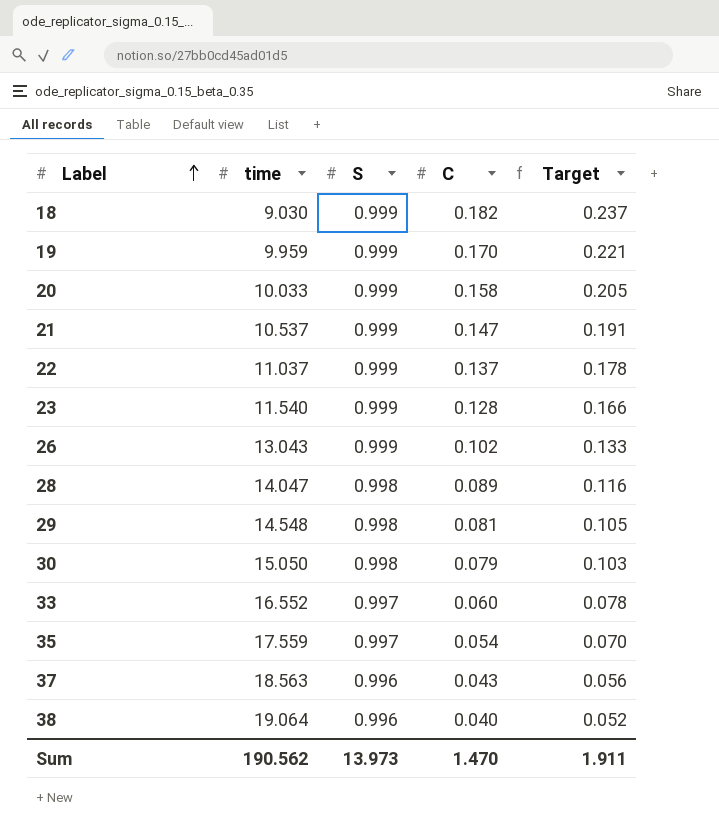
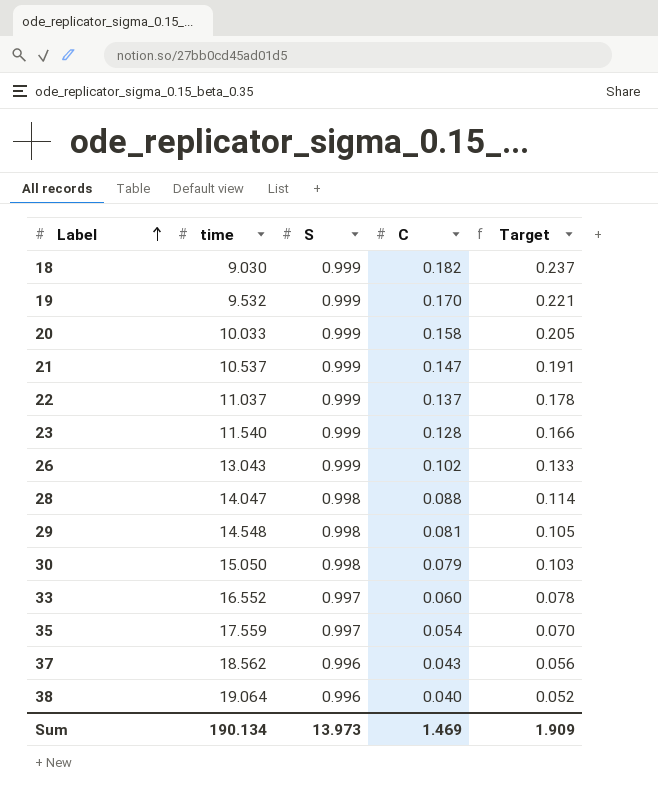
19 | time: 9.959 -> 9.532
28 | C: 0.089 -> 0.088
28 | Target: 0.116 -> 0.114
37 | time: 18.563 -> 18.562
Sum | time: 190.562 -> 190.134
Sum | C: 1.470 -> 1.469
Sum | Target: 1.911 -> 1.909

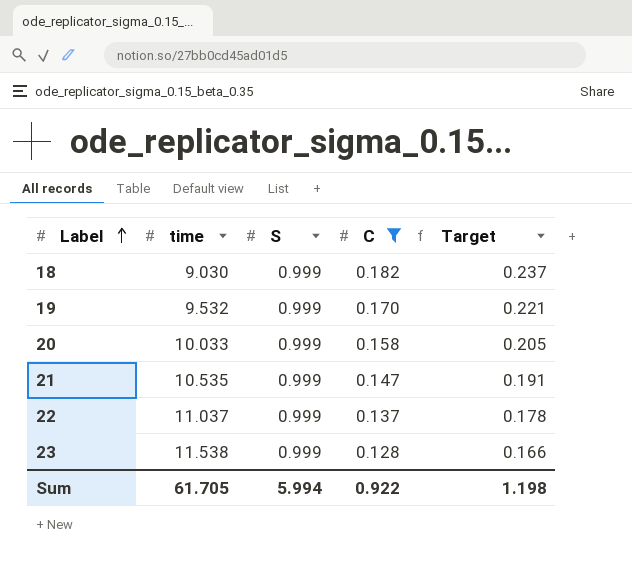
filter: none -> C >= 0.128
21 | time: 10.537 -> 10.535
23 | time: 11.540 -> 11.538
Sum | time: 190.134 -> 61.705
Sum | S: 13.973 -> 5.994
Sum | C: 1.469 -> 0.922
Sum | Target: 1.909 -> 1.198

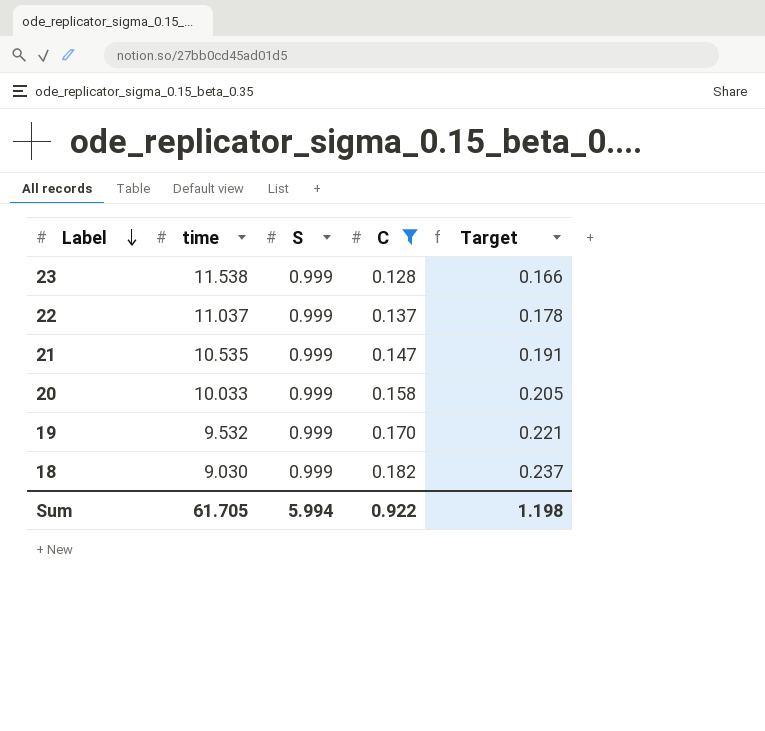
row order: Label ascending -> Label descending

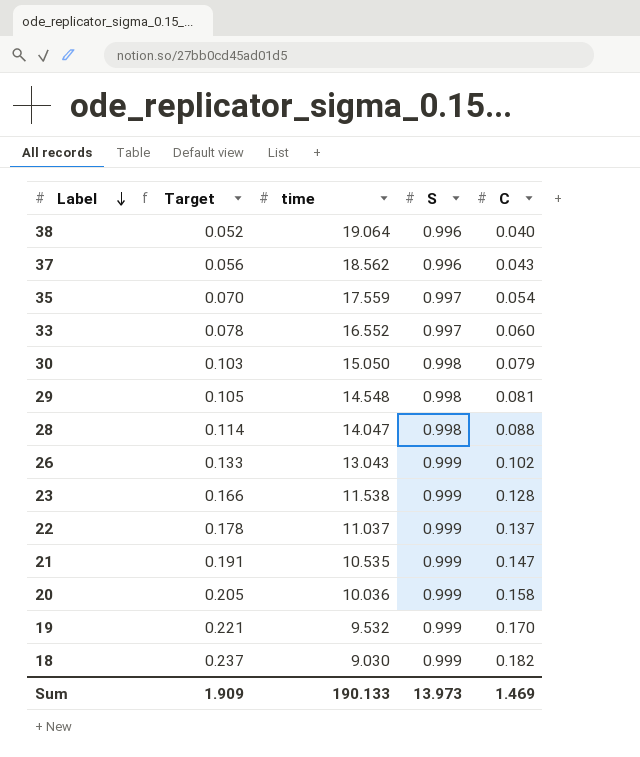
filter: C >= 0.128 -> none
column Target | position: 5 -> 2
20 | time: 10.033 -> 10.036
Sum | Target: 1.198 -> 1.909
Sum | time: 61.705 -> 190.133
Sum | S: 5.994 -> 13.973
Sum | C: 0.922 -> 1.469

